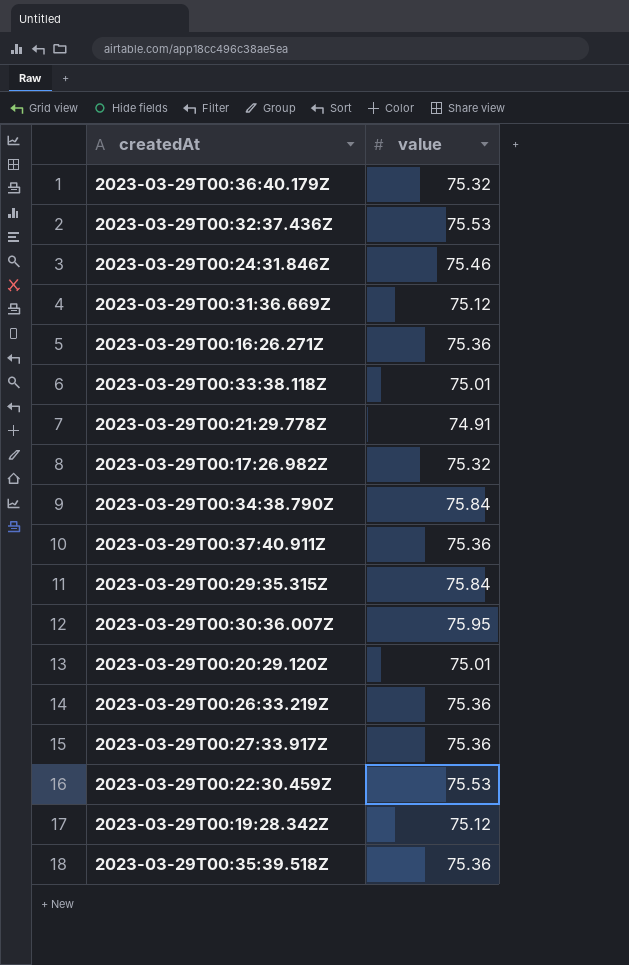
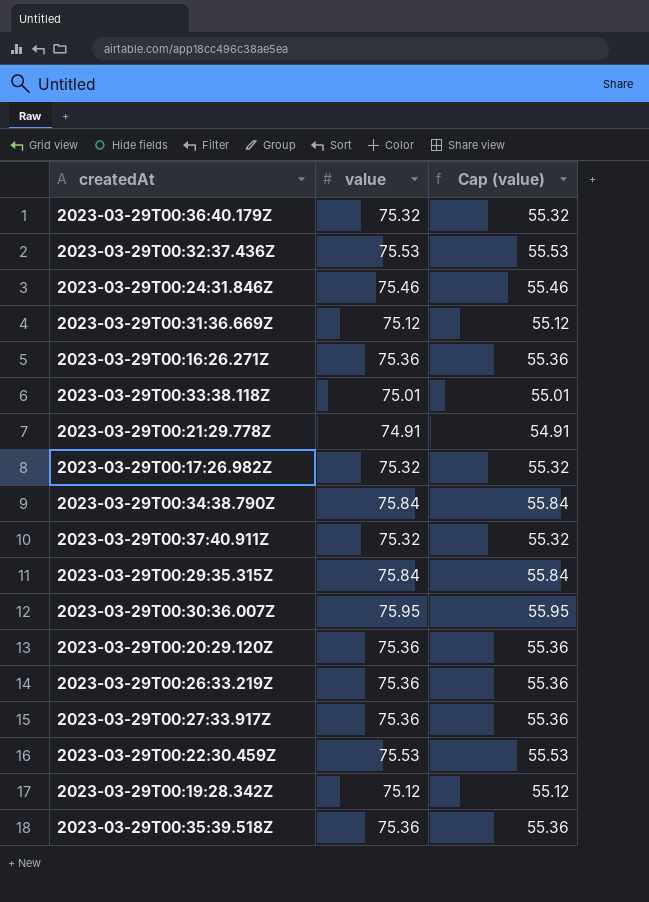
column Cap (value) | formula: none -> [value] - 20
2023-03-29T00:37:40.911Z | value: 75.36 -> 75.32
2023-03-29T00:20:29.120Z | value: 75.01 -> 75.36

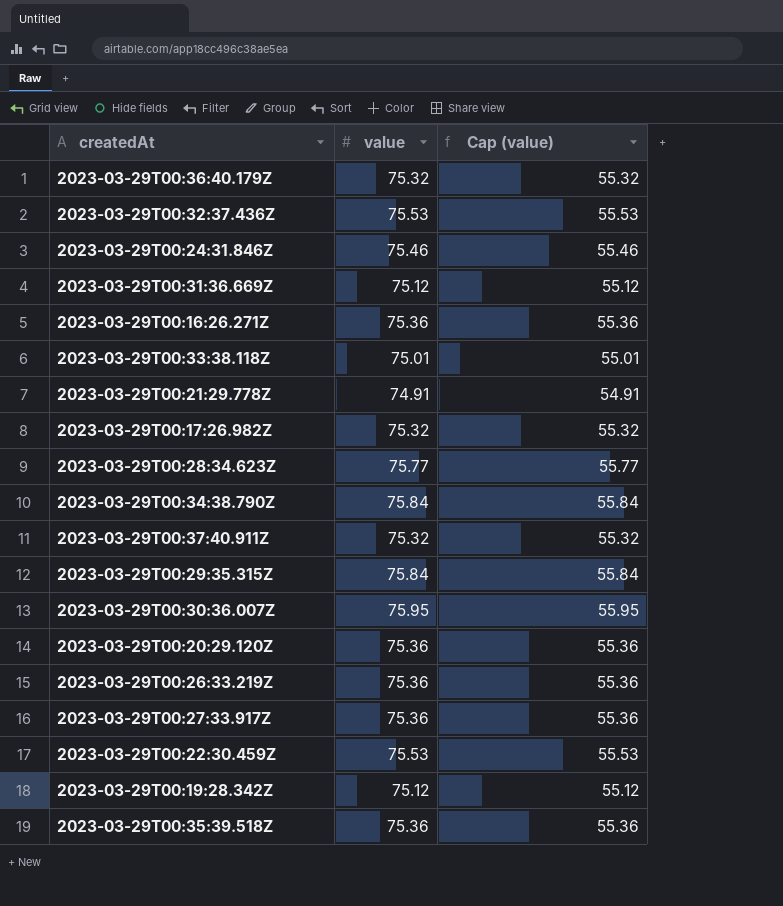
row 2023-03-29T00:28:34.623Z: none -> 75.77 | 55.77

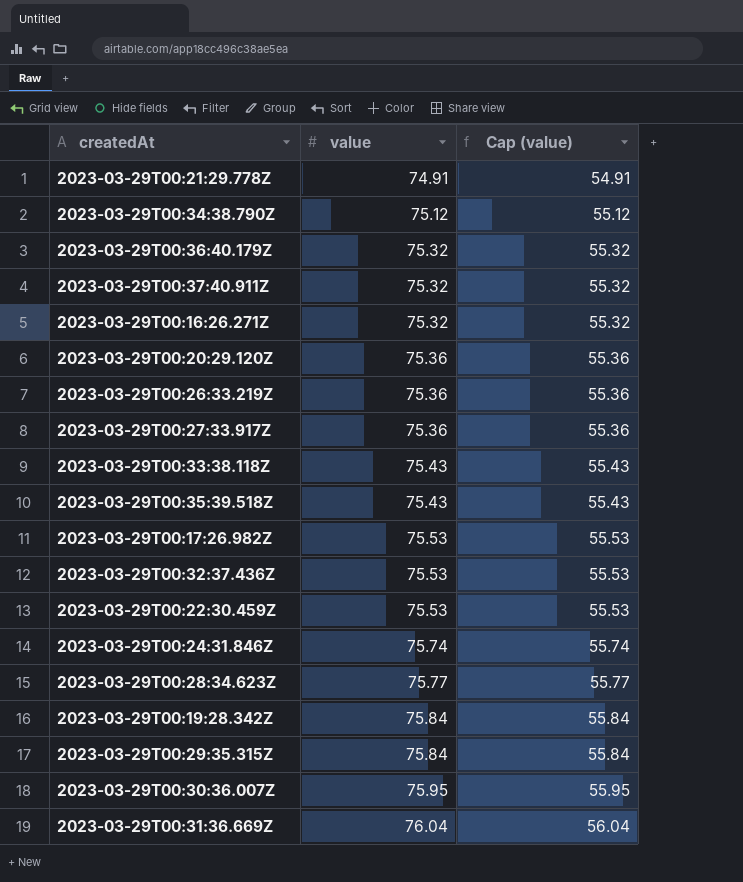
row order: none -> value ascending
2023-03-29T00:34:38.790Z | value: 75.84 -> 75.12
2023-03-29T00:34:38.790Z | Cap (value): 55.84 -> 55.12
2023-03-29T00:16:26.271Z | value: 75.36 -> 75.32
2023-03-29T00:16:26.271Z | Cap (value): 55.36 -> 55.32
2023-03-29T00:33:38.118Z | value: 75.01 -> 75.43
2023-03-29T00:33:38.118Z | Cap (value): 55.01 -> 55.43
2023-03-29T00:35:39.518Z | value: 75.36 -> 75.43
2023-03-29T00:35:39.518Z | Cap (value): 55.36 -> 55.43
2023-03-29T00:17:26.982Z | value: 75.32 -> 75.53
2023-03-29T00:17:26.982Z | Cap (value): 55.32 -> 55.53
2023-03-29T00:24:31.846Z | value: 75.46 -> 75.74
2023-03-29T00:24:31.846Z | Cap (value): 55.46 -> 55.74
2023-03-29T00:19:28.342Z | value: 75.12 -> 75.84
2023-03-29T00:19:28.342Z | Cap (value): 55.12 -> 55.84
2023-03-29T00:31:36.669Z | value: 75.12 -> 76.04
2023-03-29T00:31:36.669Z | Cap (value): 55.12 -> 56.04

